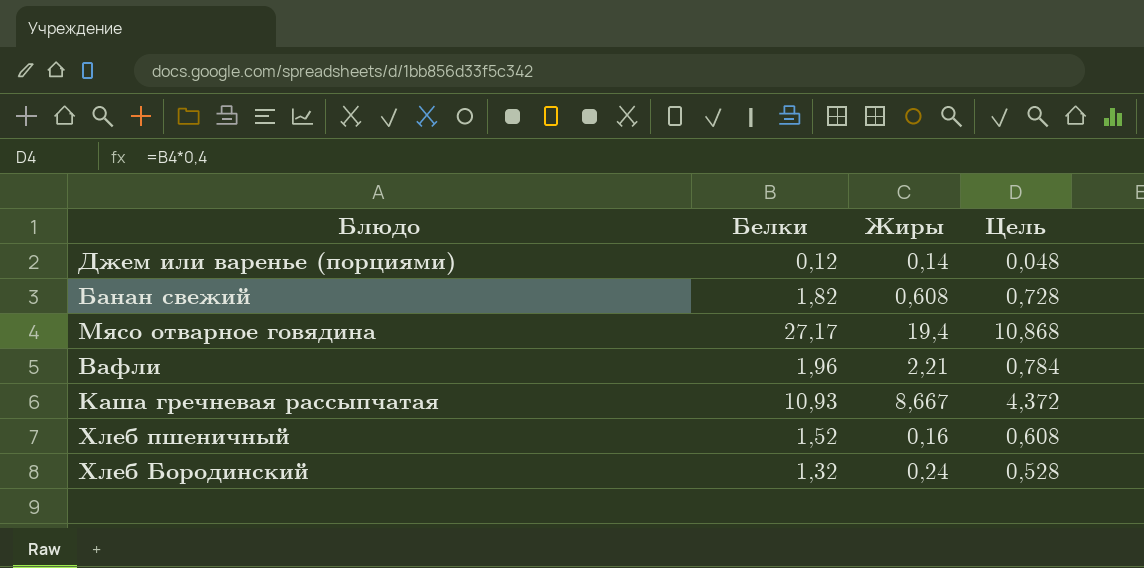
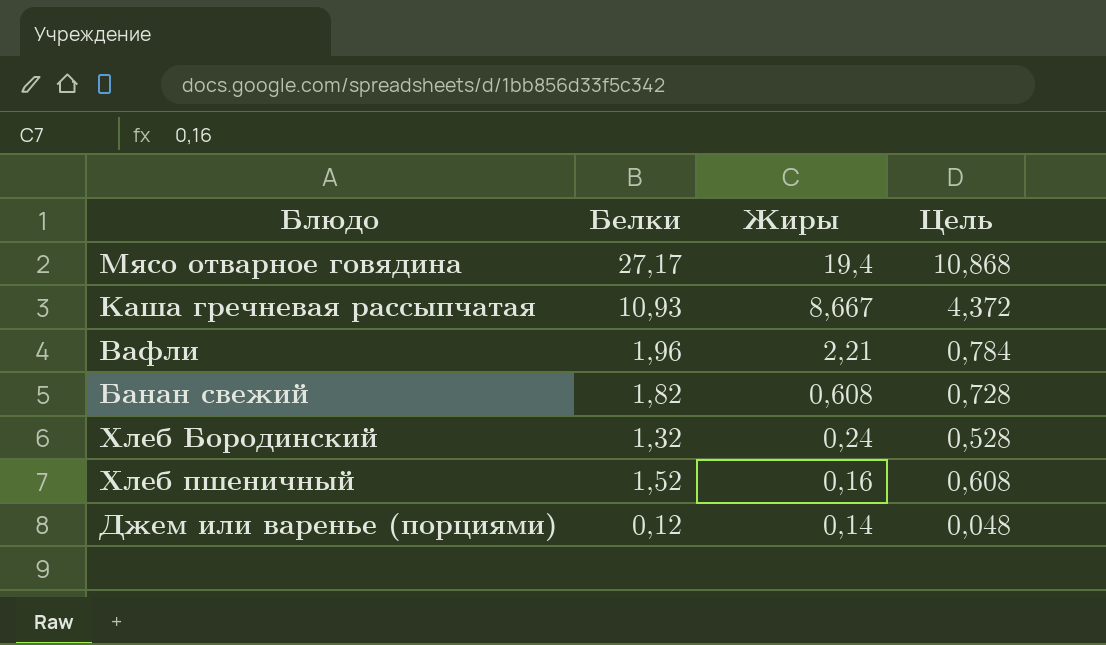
row order: none -> Жиры descending

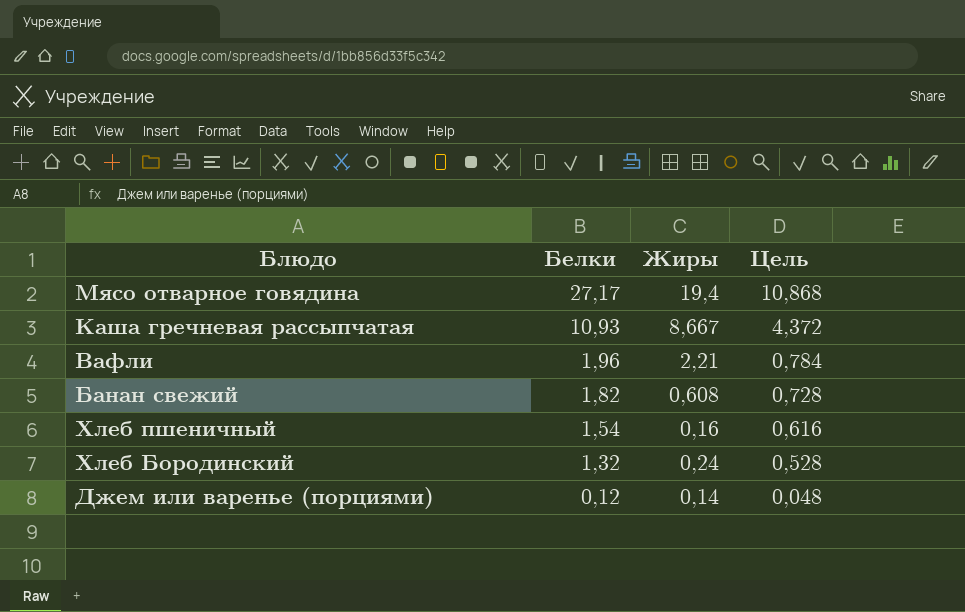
row order: Жиры descending -> Белки descending
Хлеб пшеничный | Белки: 1,52 -> 1,54
Хлеб пшеничный | Цель: 0,608 -> 0,616

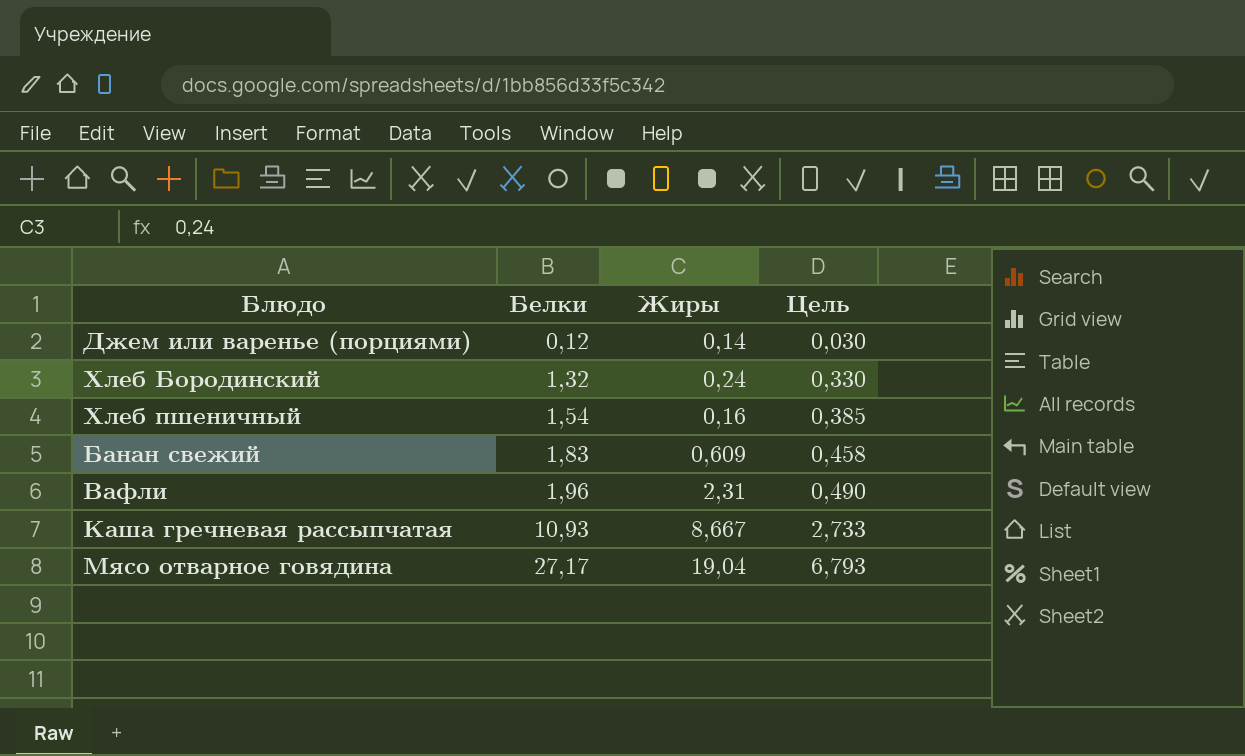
row order: Белки descending -> Белки ascending
column Цель | formula: [Белки] * 0,4 -> [Белки] * 0,25
Банан свежий | Белки: 1,82 -> 1,83
Банан свежий | Жиры: 0,608 -> 0,609
Вафли | Жиры: 2,21 -> 2,31
Мясо отварное говядина | Жиры: 19,4 -> 19,04

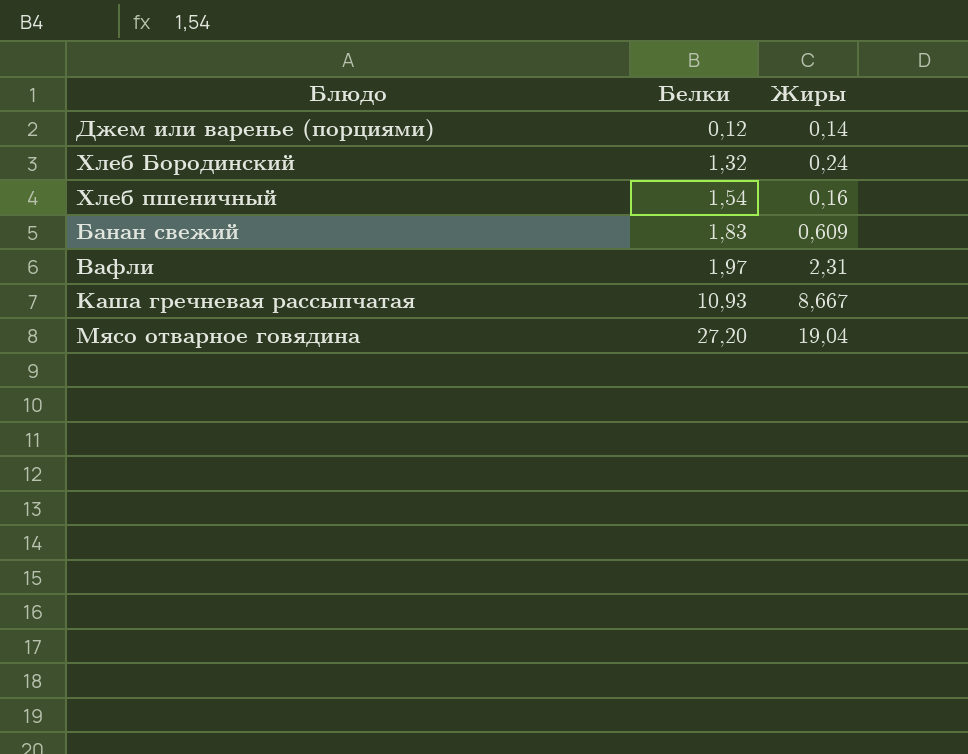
column Цель | formula: [Белки] * 0,25 -> none
Вафли | Белки: 1,96 -> 1,97
Мясо отварное говядина | Белки: 27,17 -> 27,20

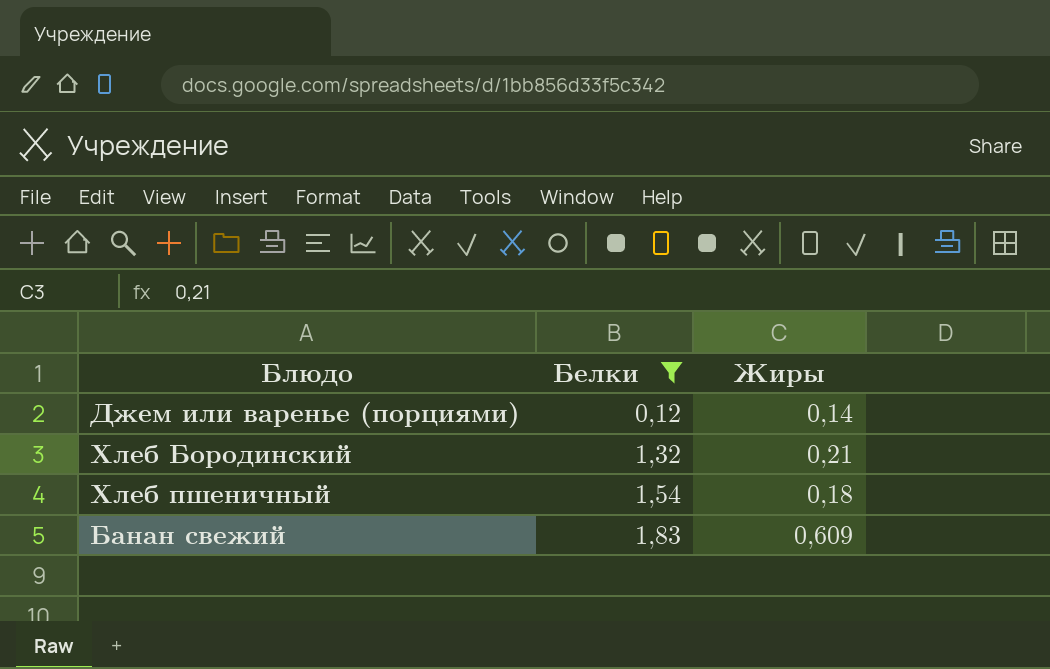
filter: none -> Белки <= 1,83
Хлеб Бородинский | Жиры: 0,24 -> 0,21
Хлеб пшеничный | Жиры: 0,16 -> 0,18

